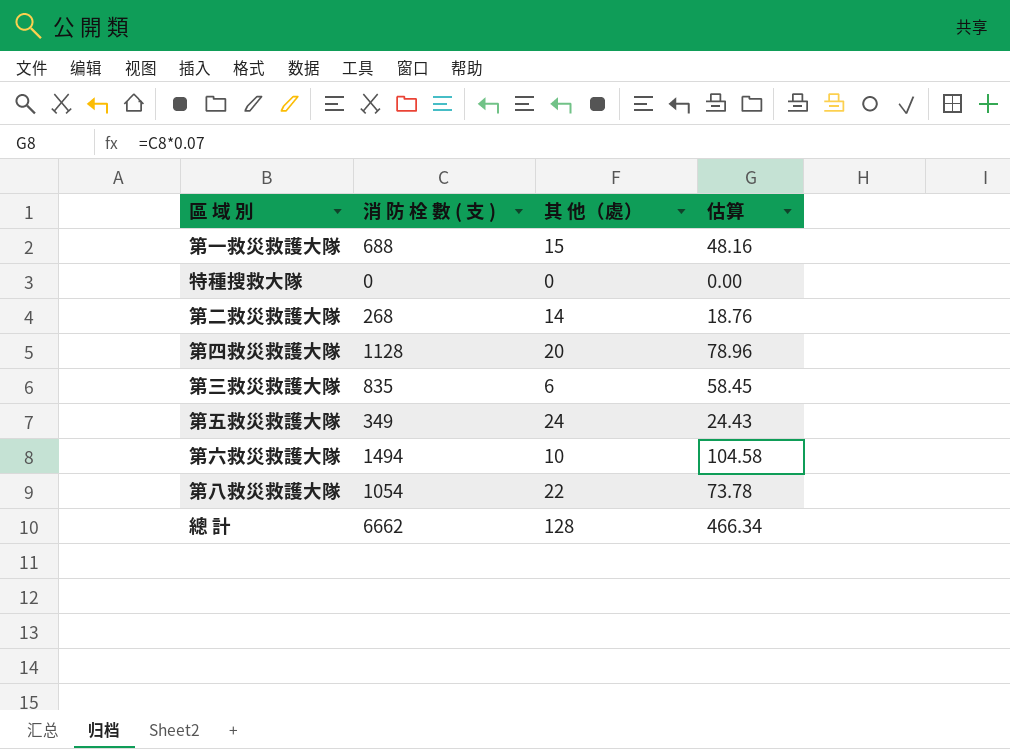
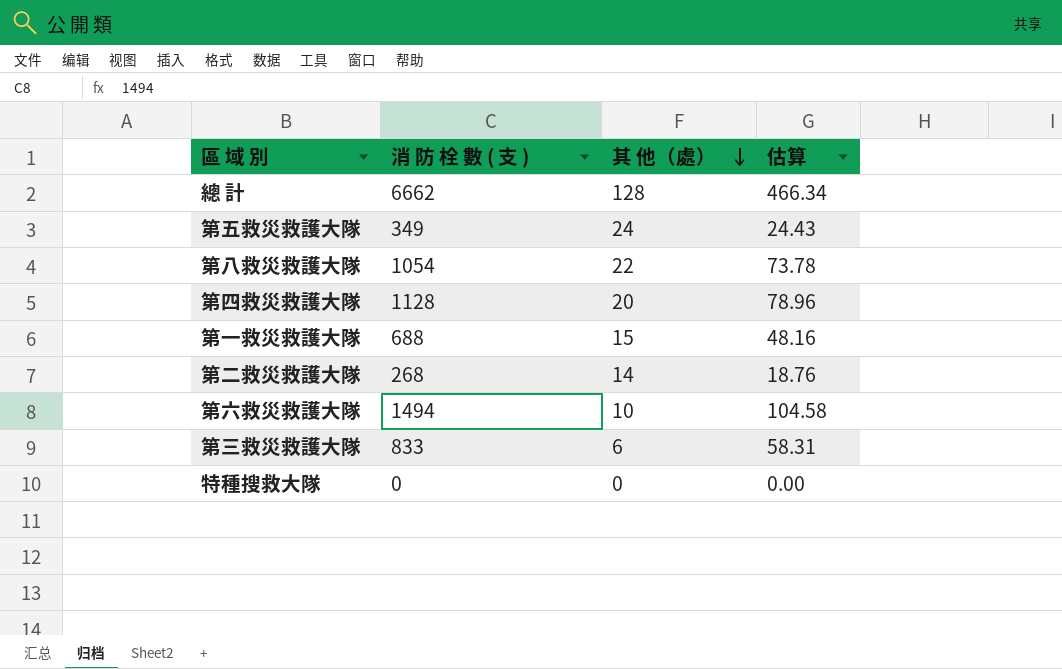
row order: none -> 其 他（處） descending
第三救災救護大隊 | 消 防 栓 數 ( 支 ): 835 -> 833
第三救災救護大隊 | 估算: 58.45 -> 58.31

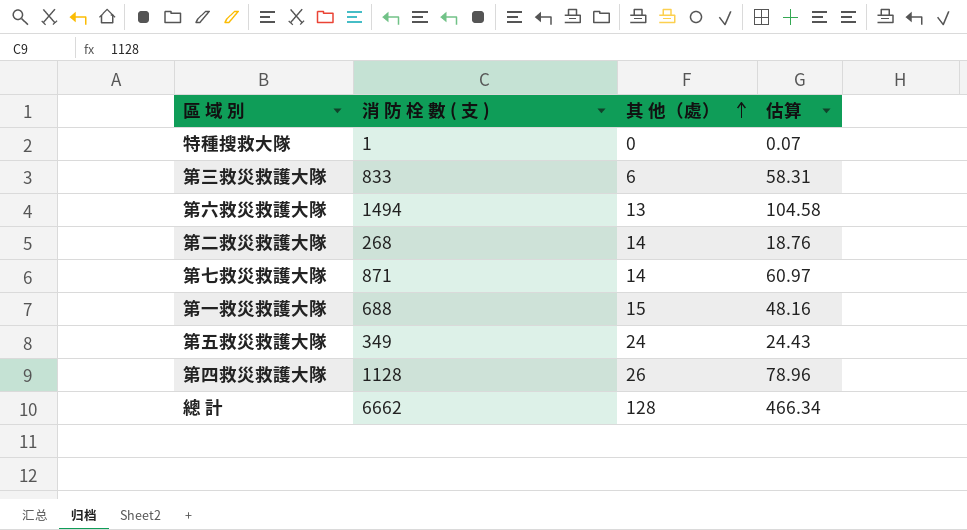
row order: 其 他（處） descending -> 其 他（處） ascending
row 第八救災救護大隊: 1054 | 22 | 73.78 -> none
特種搜救大隊 | 消 防 栓 數 ( 支 ): 0 -> 1
特種搜救大隊 | 估算: 0.00 -> 0.07
第六救災救護大隊 | 其 他（處）: 10 -> 13
row 第七救災救護大隊: none -> 871 | 14 | 60.97
第四救災救護大隊 | 其 他（處）: 20 -> 26

